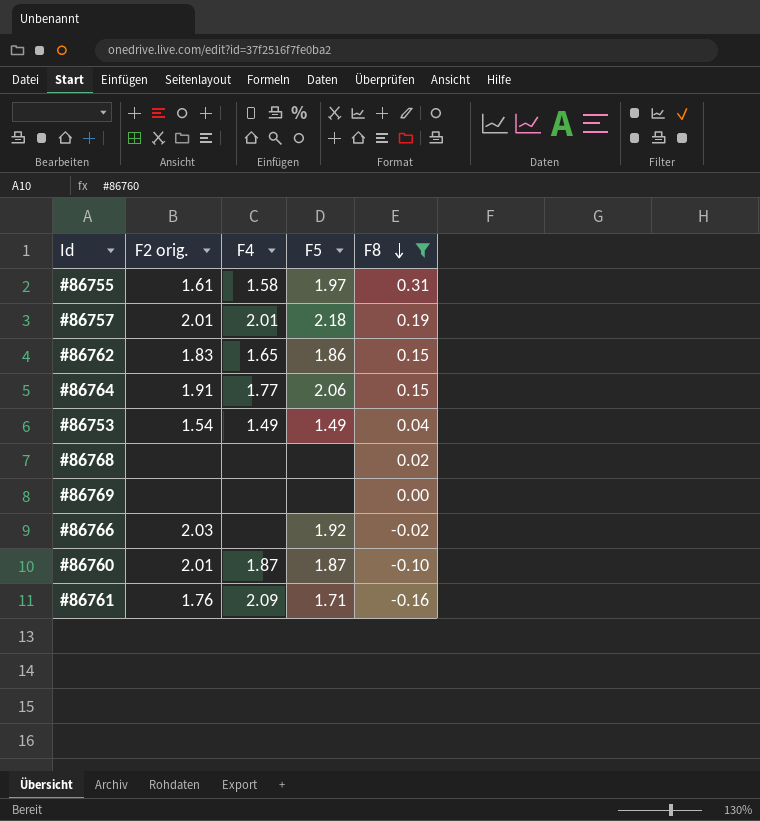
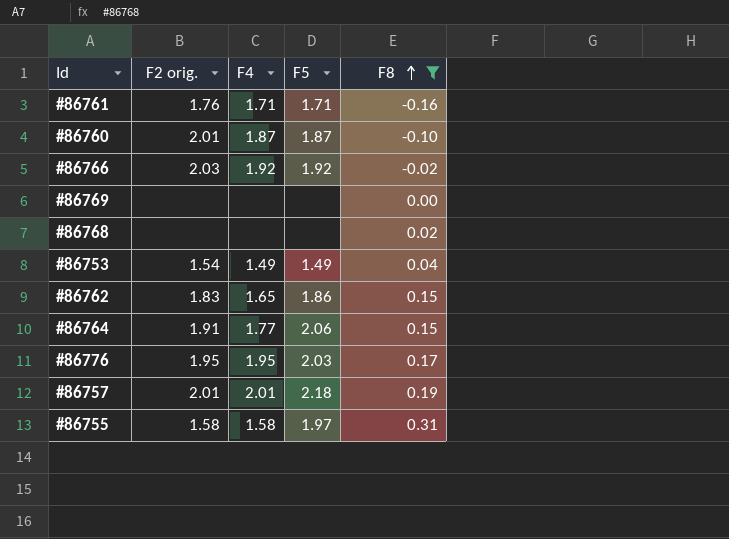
row order: F8 descending -> F8 ascending
#86761 | F4: 2.09 -> 1.71
#86766 | F4: none -> 1.92
row #86776: none -> 1.95 | 1.95 | 2.03 | 0.17
#86755 | F2 orig.: 1.61 -> 1.58

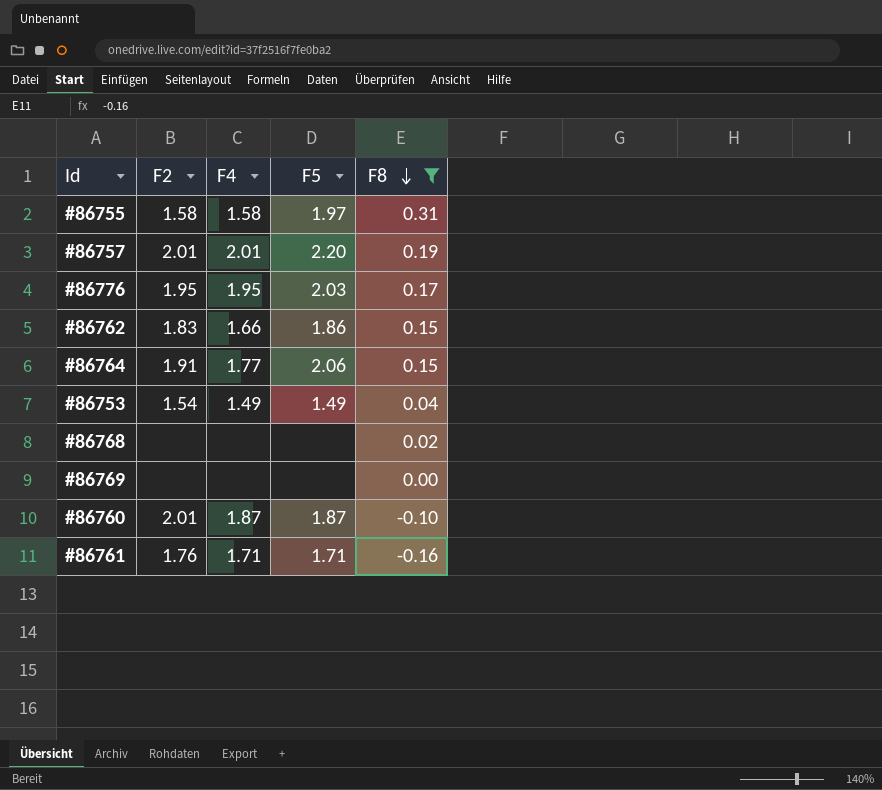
row order: F8 ascending -> F8 descending
column name: F2 orig. -> F2
row #86766: 2.03 | 1.92 | 1.92 | -0.02 -> none
#86757 | F5: 2.18 -> 2.20
#86762 | F4: 1.65 -> 1.66

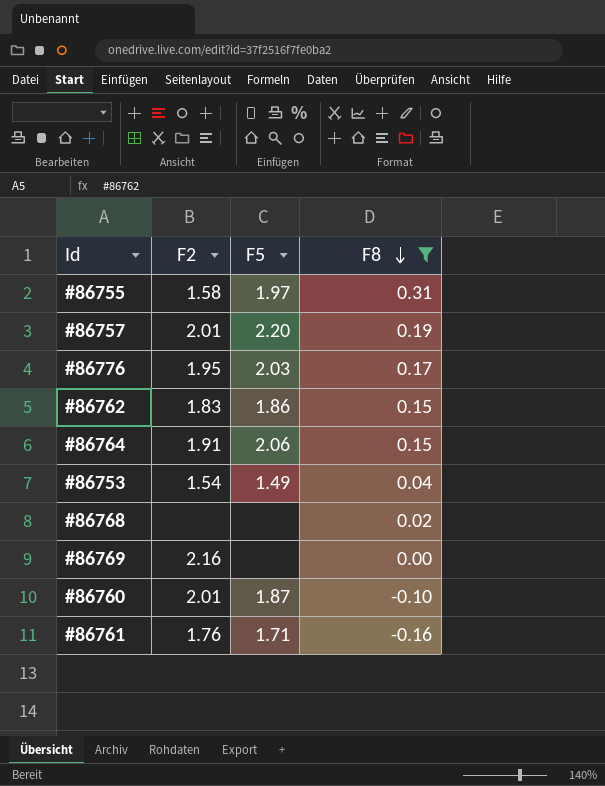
column F4 | position: 3 -> none
#86769 | F2: none -> 2.16

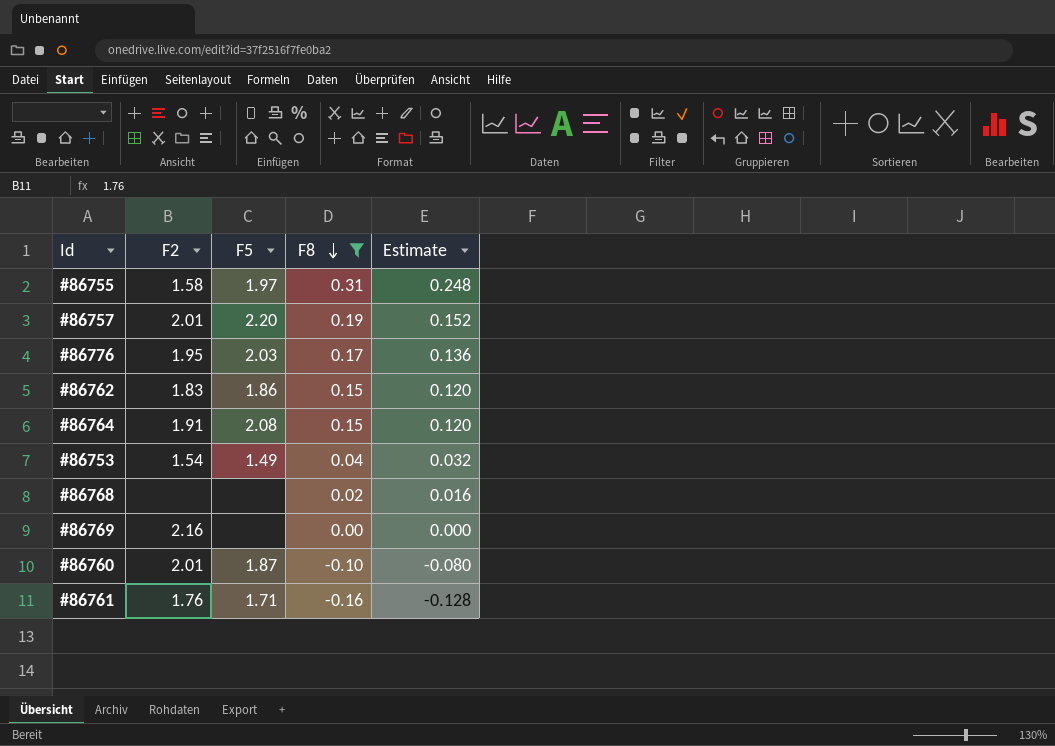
column Estimate | formula: none -> [F8] * 0.8
#86764 | F5: 2.06 -> 2.08

